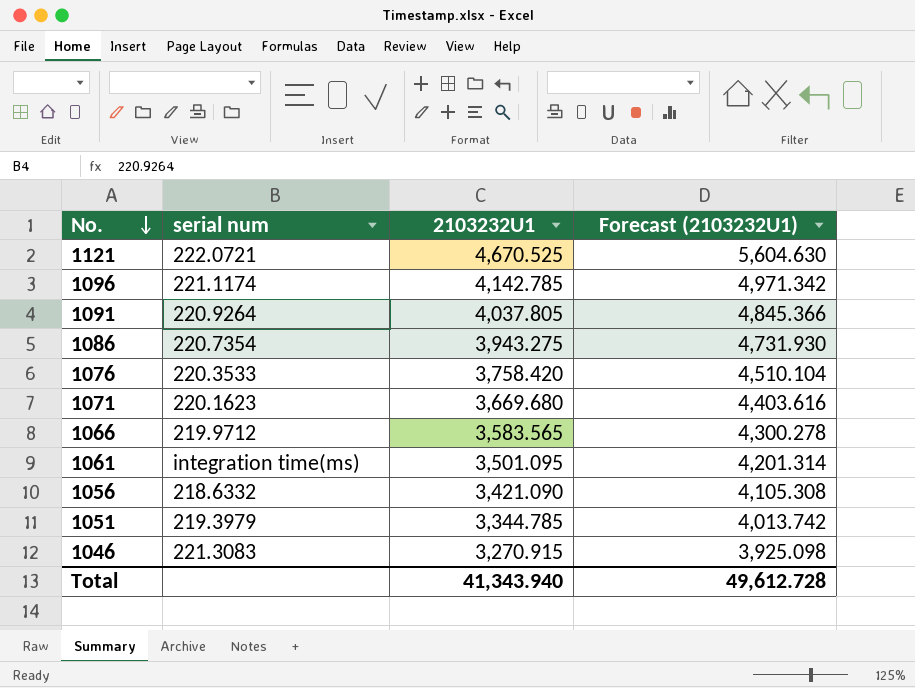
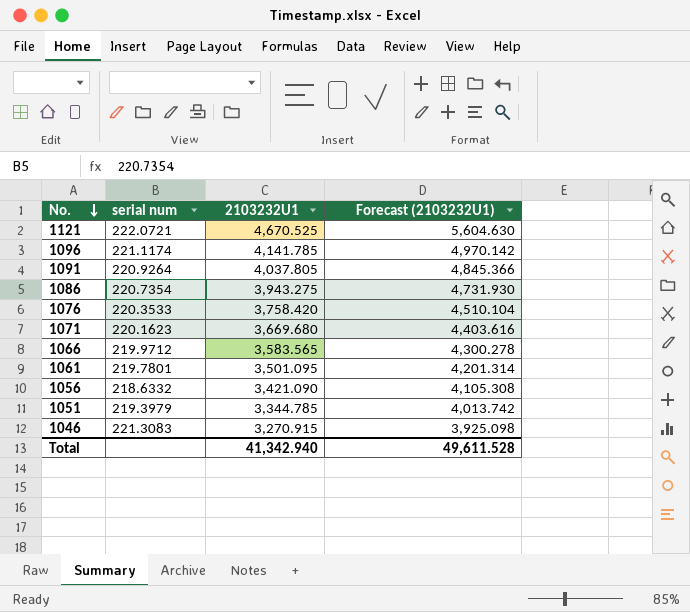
1096 | 2103232U1: 4,142.785 -> 4,141.785
1096 | Forecast (2103232U1): 4,971.342 -> 4,970.142
1061 | serial num: integration time(ms) -> 219.7801
Total | 2103232U1: 41,343.940 -> 41,342.940
Total | Forecast (2103232U1): 49,612.728 -> 49,611.528

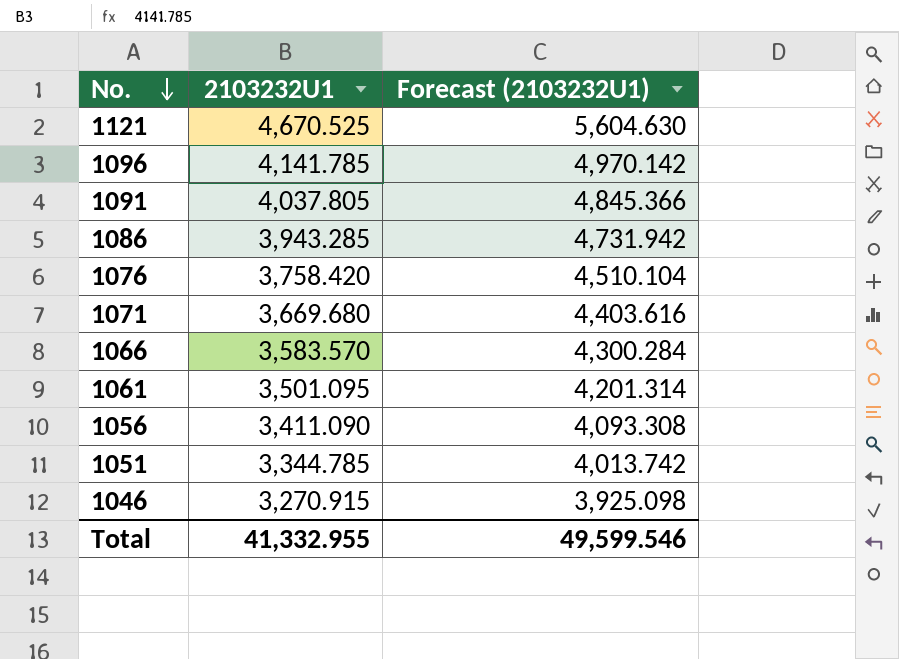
column serial num | position: 2 -> none
1086 | 2103232U1: 3,943.275 -> 3,943.285
1086 | Forecast (2103232U1): 4,731.930 -> 4,731.942
1066 | 2103232U1: 3,583.565 -> 3,583.570
1066 | Forecast (2103232U1): 4,300.278 -> 4,300.284
1056 | 2103232U1: 3,421.090 -> 3,411.090
1056 | Forecast (2103232U1): 4,105.308 -> 4,093.308
Total | 2103232U1: 41,342.940 -> 41,332.955
Total | Forecast (2103232U1): 49,611.528 -> 49,599.546

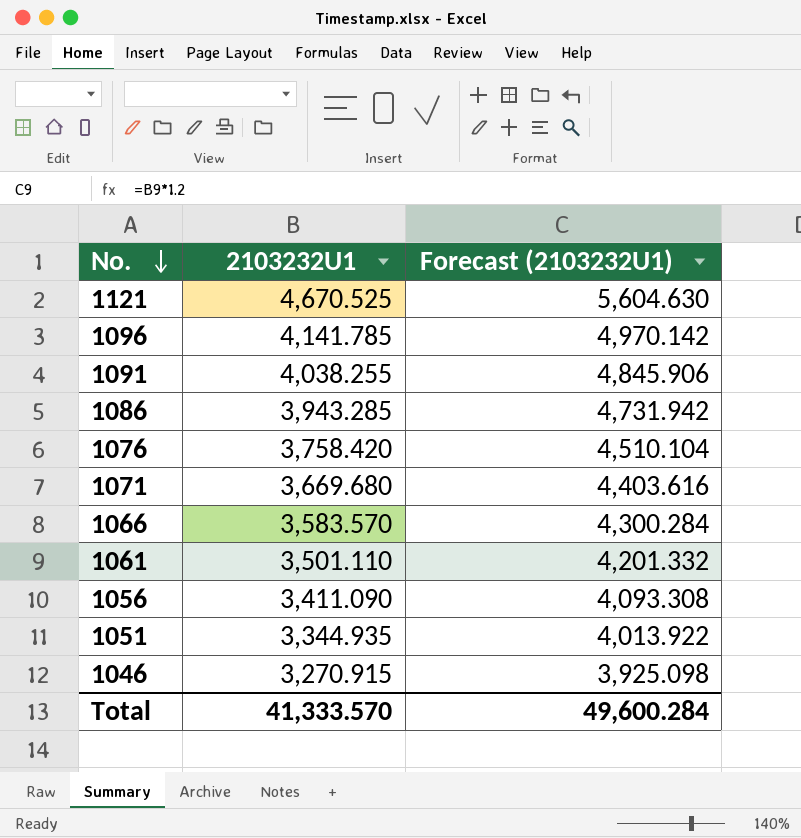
1091 | 2103232U1: 4,037.805 -> 4,038.255
1091 | Forecast (2103232U1): 4,845.366 -> 4,845.906
1061 | 2103232U1: 3,501.095 -> 3,501.110
1061 | Forecast (2103232U1): 4,201.314 -> 4,201.332
1051 | 2103232U1: 3,344.785 -> 3,344.935
1051 | Forecast (2103232U1): 4,013.742 -> 4,013.922
Total | 2103232U1: 41,332.955 -> 41,333.570
Total | Forecast (2103232U1): 49,599.546 -> 49,600.284

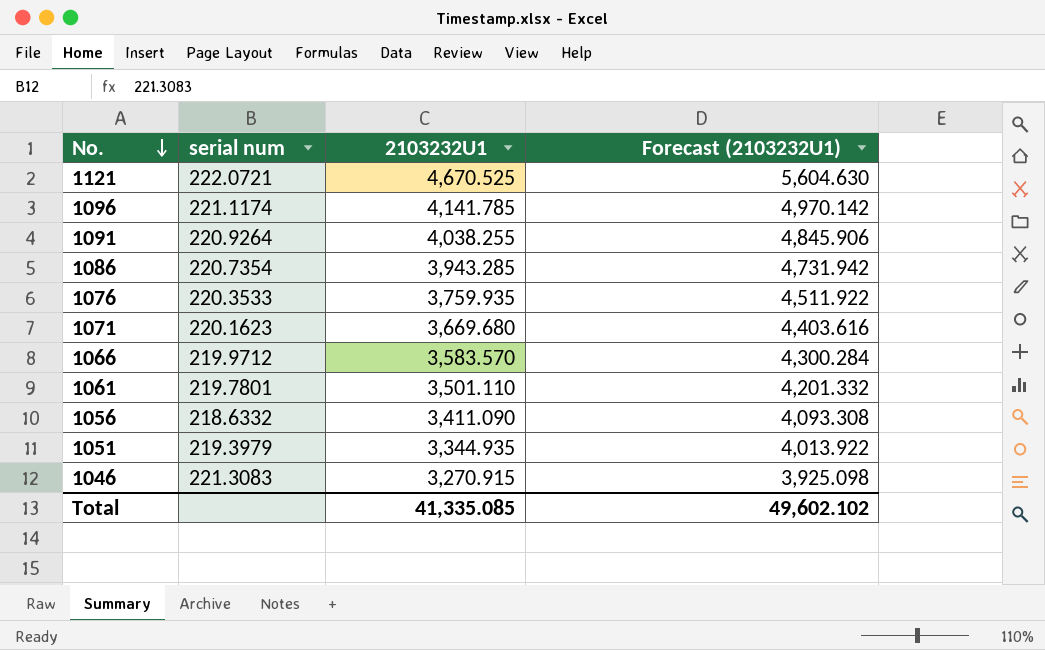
column serial num | position: none -> 2
1076 | 2103232U1: 3,758.420 -> 3,759.935
1076 | Forecast (2103232U1): 4,510.104 -> 4,511.922
Total | 2103232U1: 41,333.570 -> 41,335.085
Total | Forecast (2103232U1): 49,600.284 -> 49,602.102

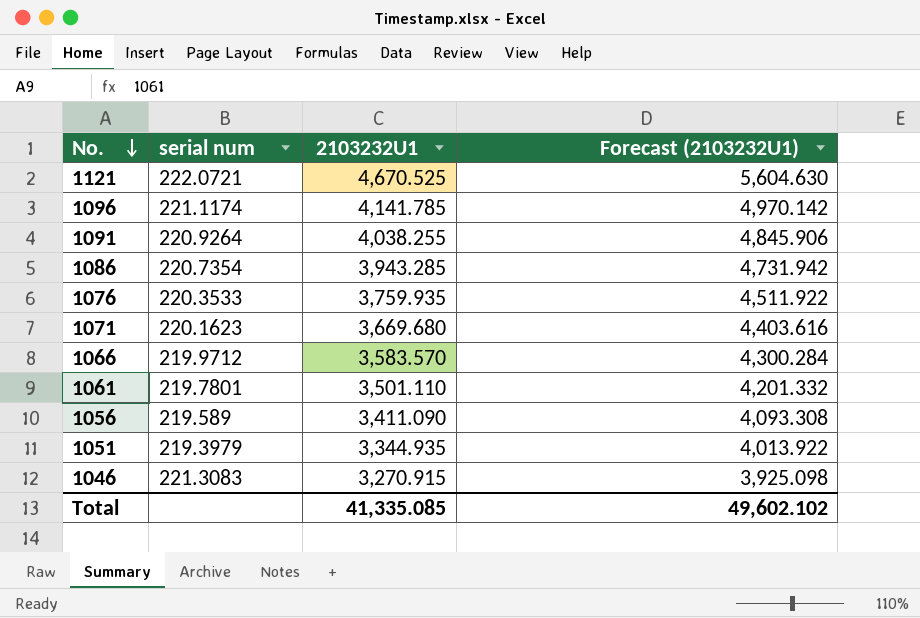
1056 | serial num: 218.6332 -> 219.589

